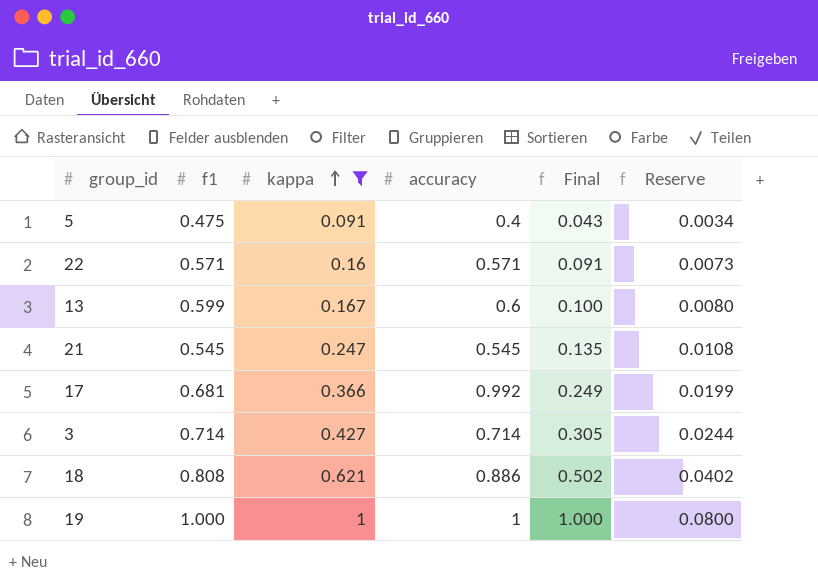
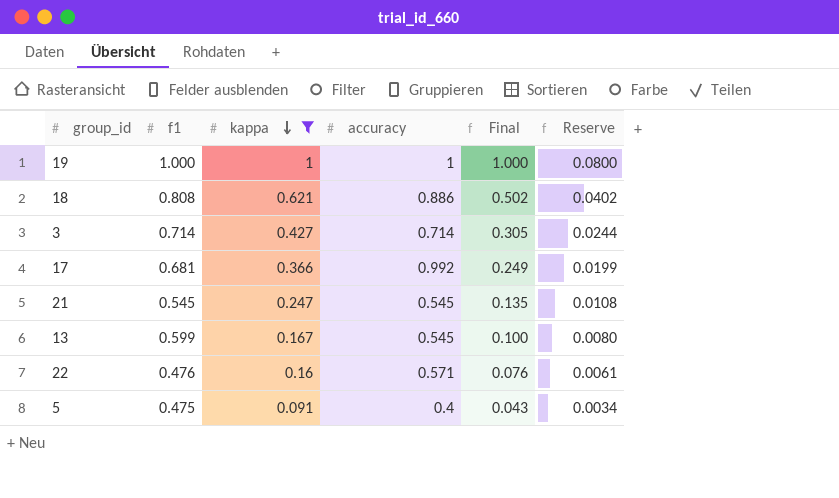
row order: kappa ascending -> kappa descending
13 | accuracy: 0.6 -> 0.545
22 | f1: 0.571 -> 0.476
22 | Final: 0.091 -> 0.076
22 | Reserve: 0.0073 -> 0.0061

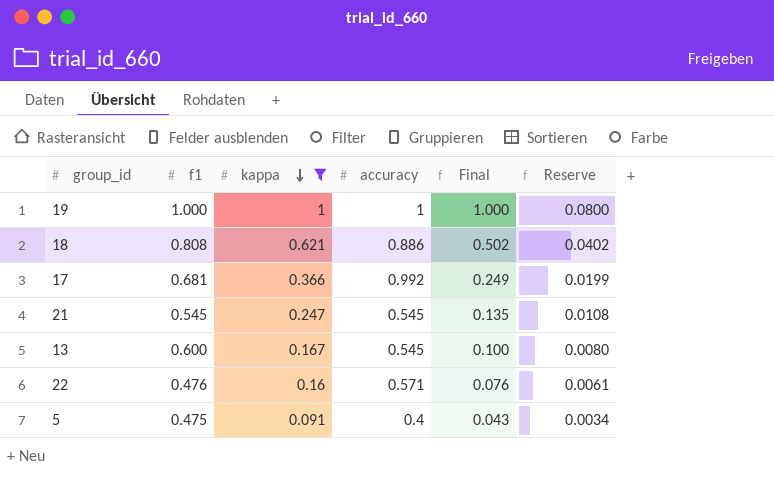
row 3: 0.714 | 0.427 | 0.714 | 0.305 | 0.0244 -> none
13 | f1: 0.599 -> 0.600

